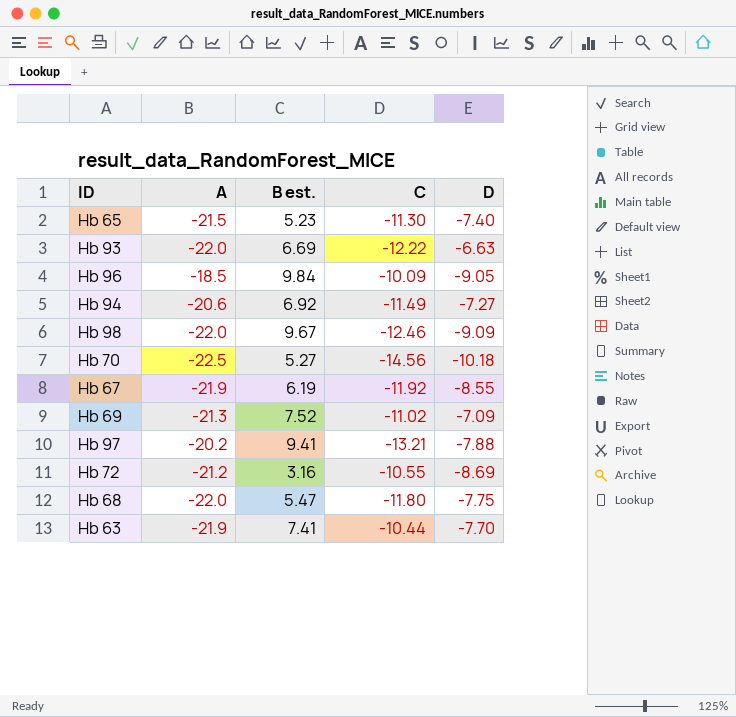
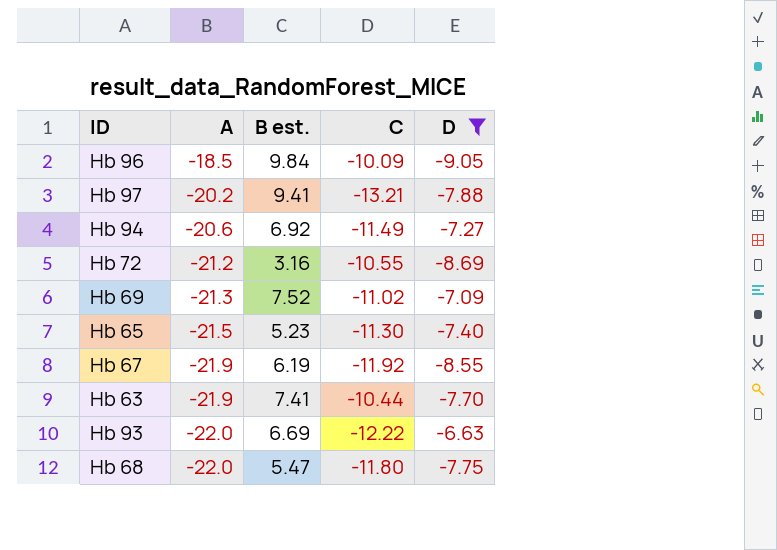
filter: none -> D >= -9.05
row order: none -> A descending

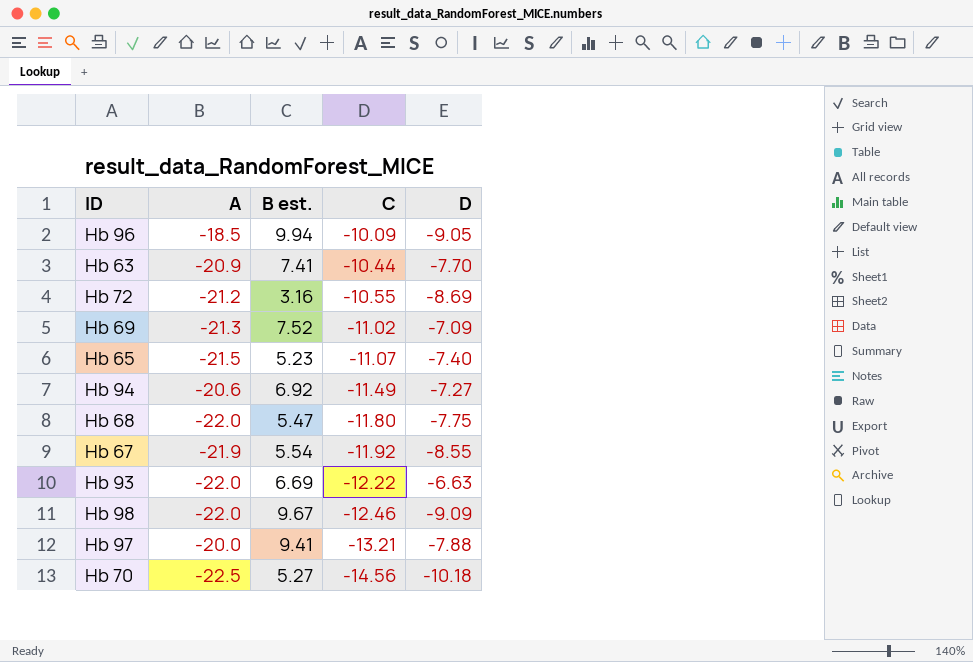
filter: D >= -9.05 -> none
row order: A descending -> C descending
Hb 96 | B est.: 9.84 -> 9.94
Hb 63 | A: -21.9 -> -20.9
Hb 65 | C: -11.30 -> -11.07
Hb 67 | B est.: 6.19 -> 5.54
Hb 97 | A: -20.2 -> -20.0

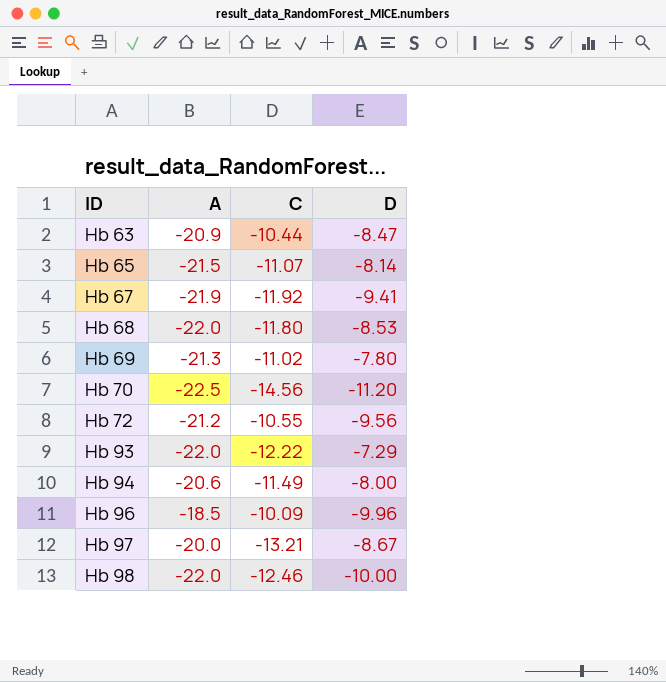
row order: C descending -> ID ascending
column B est. | position: 3 -> none
Hb 63 | D: -7.70 -> -8.47
Hb 65 | D: -7.40 -> -8.14
Hb 67 | D: -8.55 -> -9.41
Hb 68 | D: -7.75 -> -8.53
Hb 69 | D: -7.09 -> -7.80
Hb 70 | D: -10.18 -> -11.20
Hb 72 | D: -8.69 -> -9.56
Hb 93 | D: -6.63 -> -7.29
Hb 94 | D: -7.27 -> -8.00
Hb 96 | D: -9.05 -> -9.96
Hb 97 | D: -7.88 -> -8.67
Hb 98 | D: -9.09 -> -10.00

